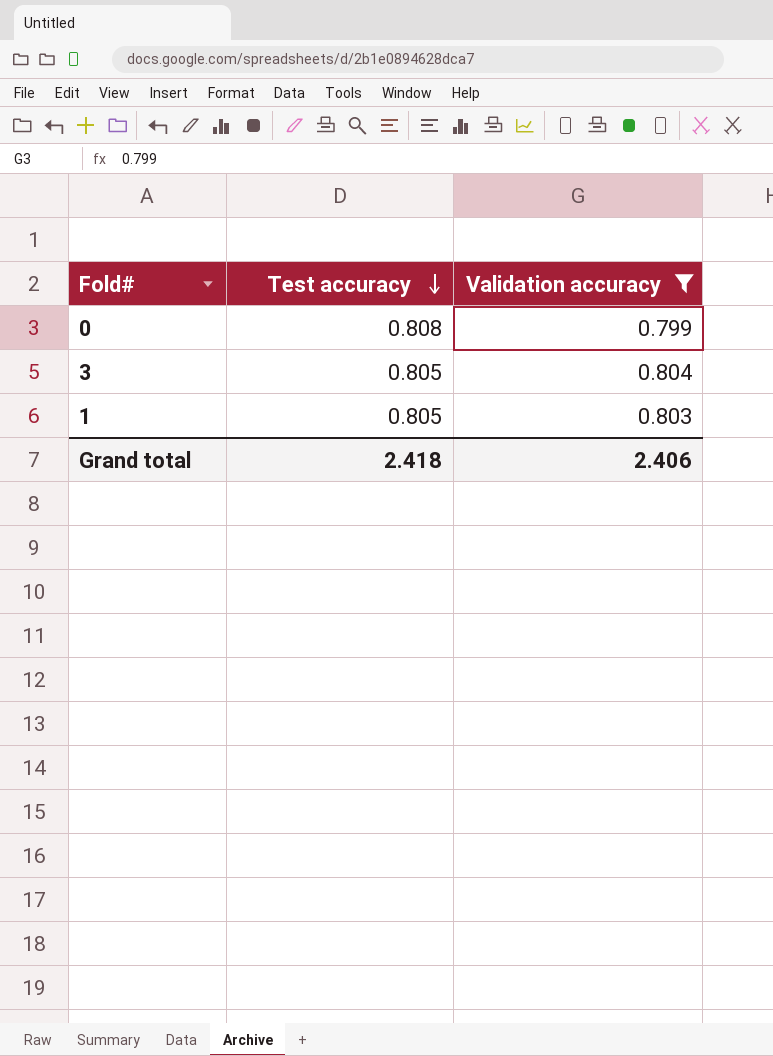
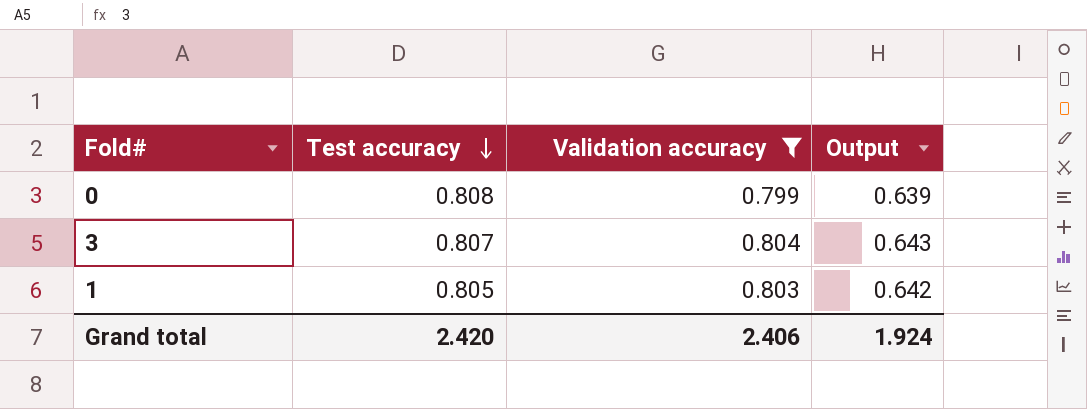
column Output | formula: none -> [Validation accuracy] * 0.8
3 | Test accuracy: 0.805 -> 0.807
Grand total | Test accuracy: 2.418 -> 2.420

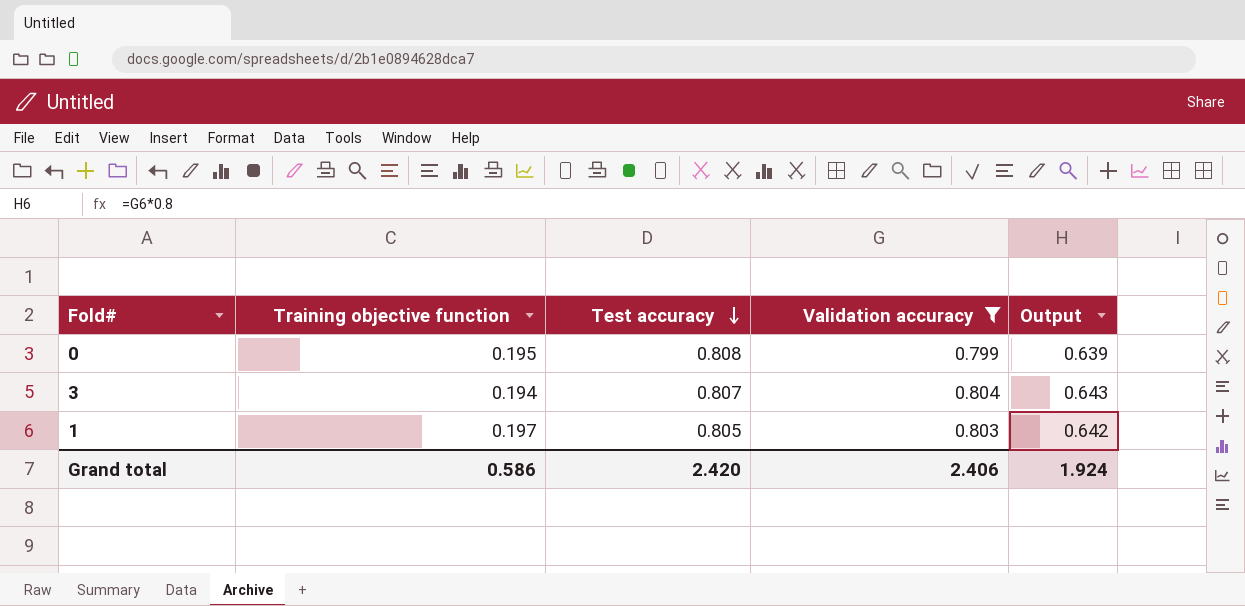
column Training objective function | position: none -> 2

